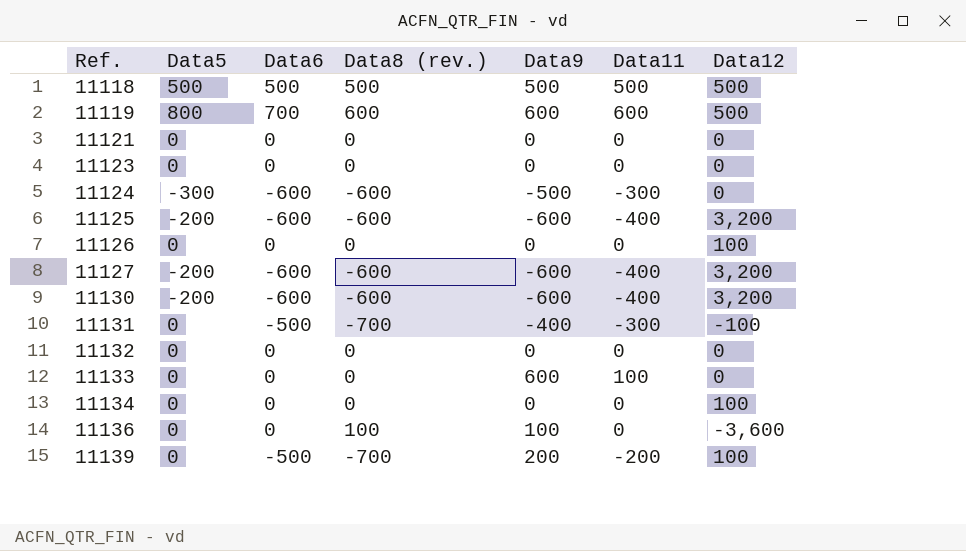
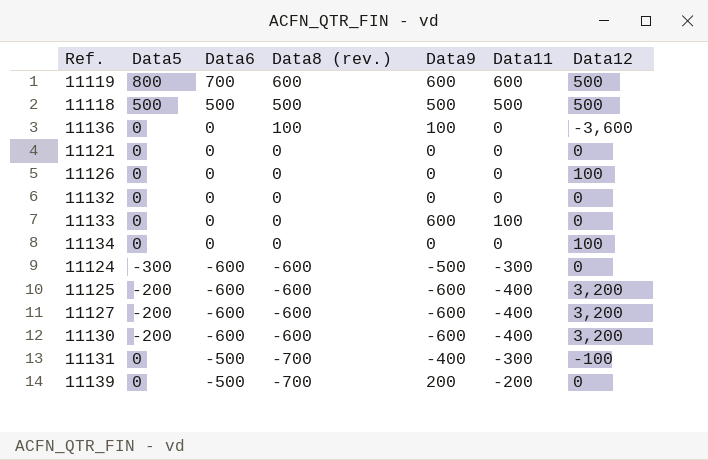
row order: Ref. ascending -> Data8 (rev.) descending
row 11123: 0 | 0 | 0 | 0 | 0 | 0 -> none
11139 | Data12: 100 -> 0

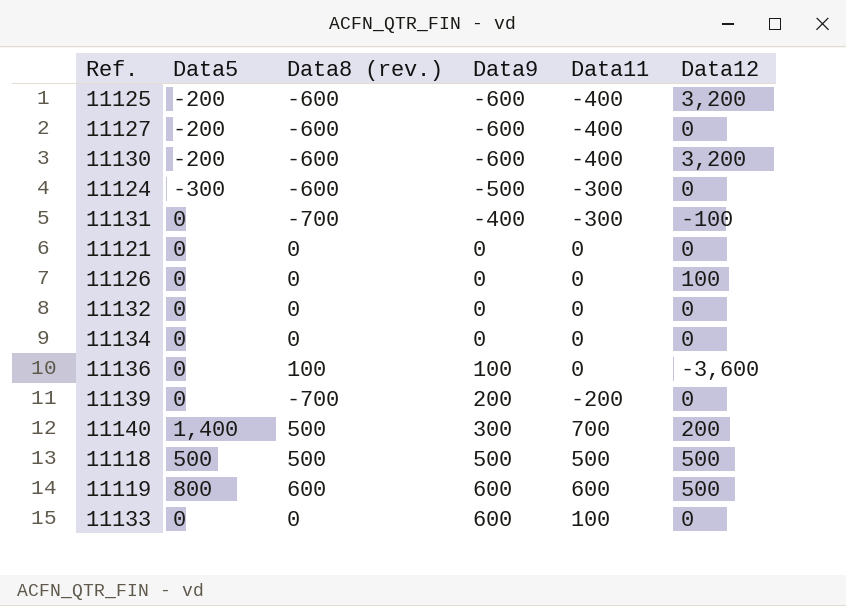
row order: Data8 (rev.) descending -> Data9 ascending
column Data6 | position: 3 -> none
11127 | Data12: 3,200 -> 0
11134 | Data12: 100 -> 0
row 11140: none -> 1,400 | 500 | 300 | 700 | 200

